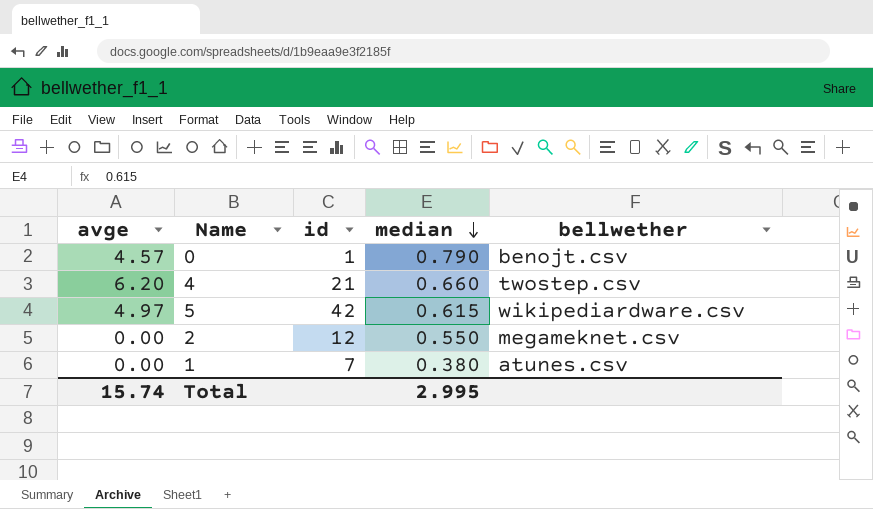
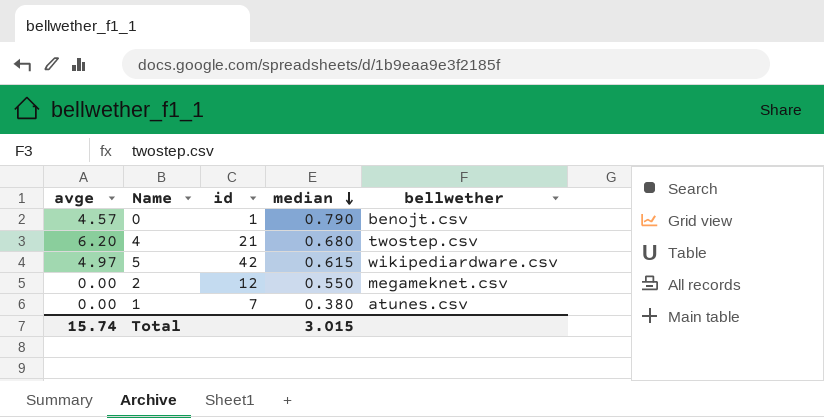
4 | median: 0.660 -> 0.680
Total | median: 2.995 -> 3.015

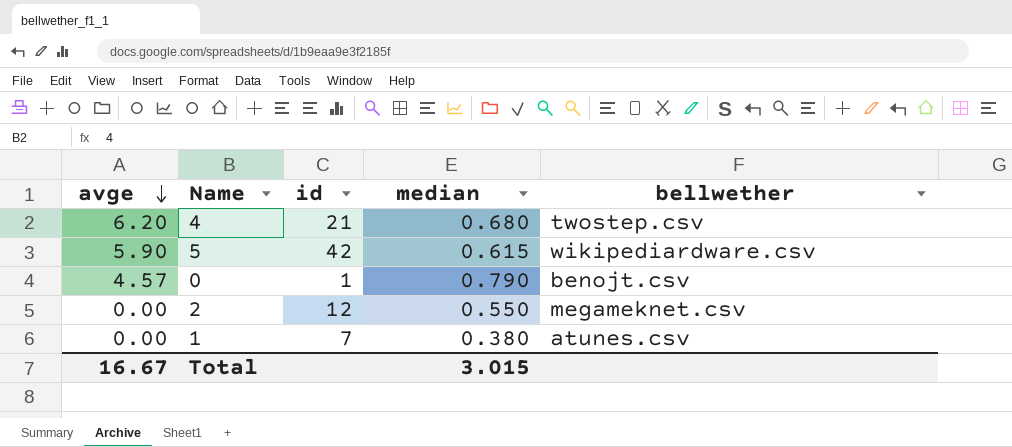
row order: median descending -> avge descending
5 | avge: 4.97 -> 5.90
Total | avge: 15.74 -> 16.67

